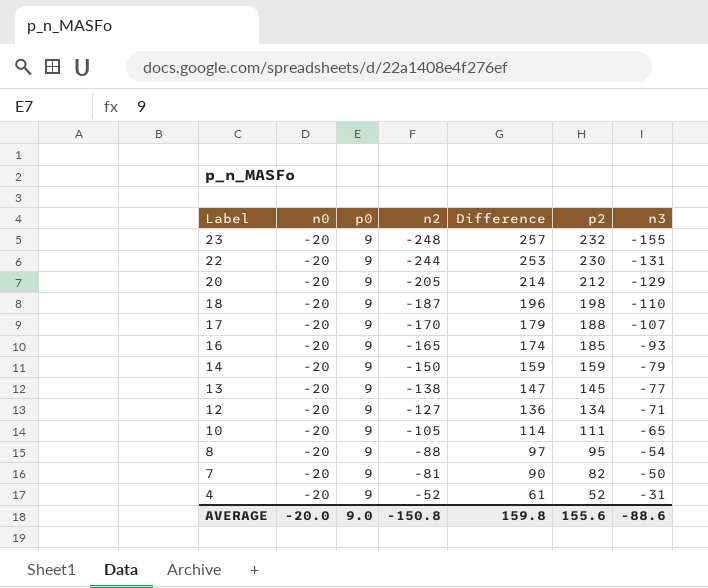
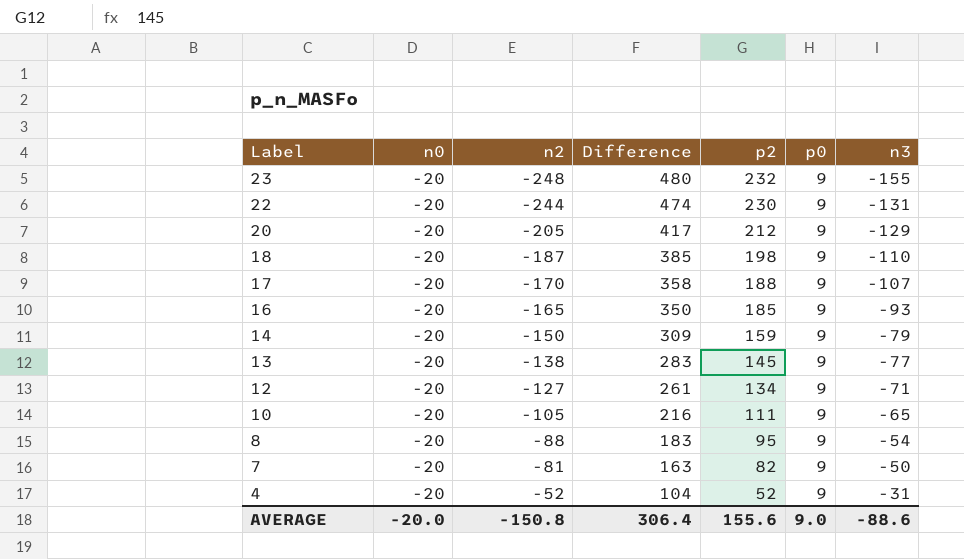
column Difference | formula: [p0] - [n2] -> [p2] - [n2]
column p0 | position: 3 -> 6
AVERAGE | Difference: 159.8 -> 306.4

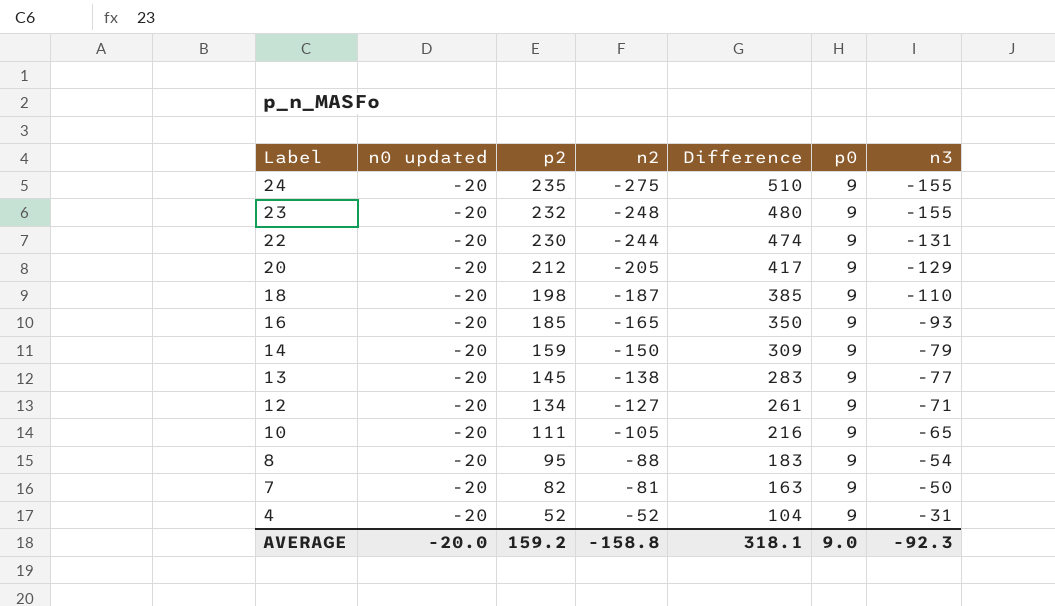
column name: n0 -> n0 updated
column p2 | position: 5 -> 3
row 17: -20 | -170 | 358 | 188 | 9 | -107 -> none
row 24: none -> -20 | 235 | -275 | 510 | 9 | -155
AVERAGE | p2: 155.6 -> 159.2
AVERAGE | n2: -150.8 -> -158.8
AVERAGE | Difference: 306.4 -> 318.1
AVERAGE | n3: -88.6 -> -92.3

